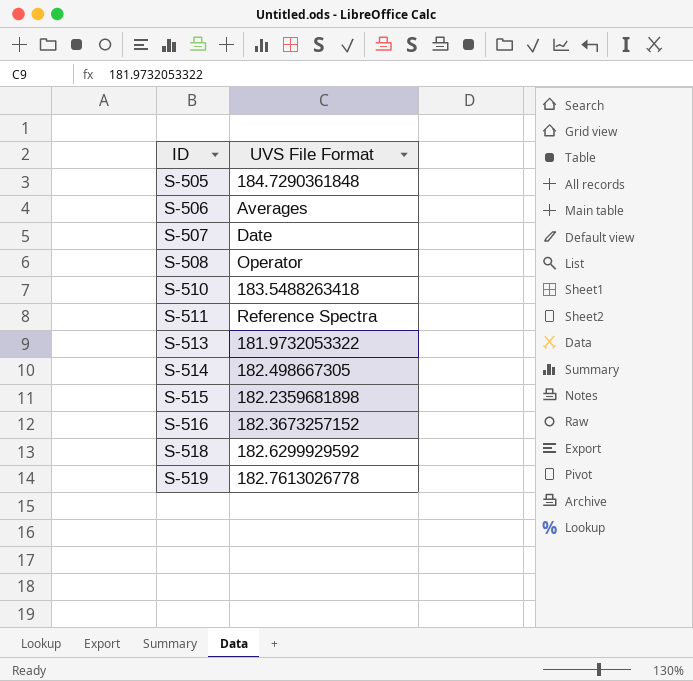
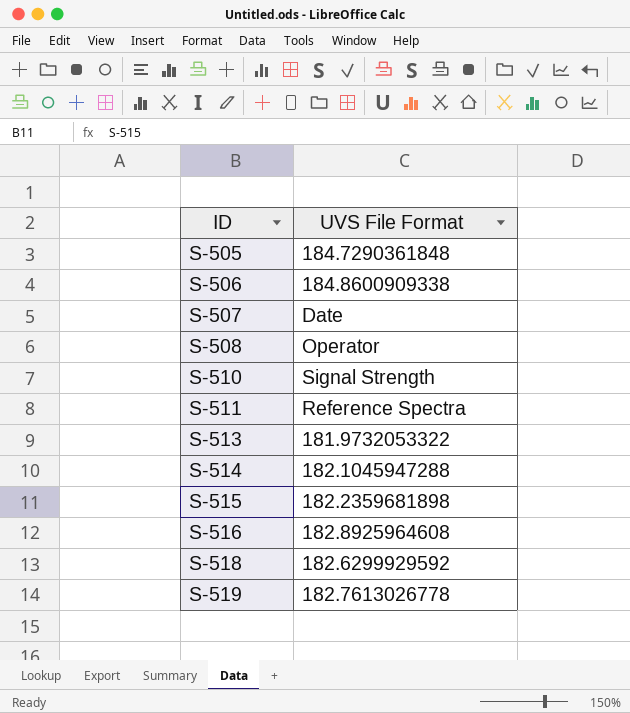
S-506 | UVS File Format: Averages -> 184.8600909338
S-510 | UVS File Format: 183.5488263418 -> Signal Strength
S-514 | UVS File Format: 182.498667305 -> 182.1045947288
S-516 | UVS File Format: 182.3673257152 -> 182.8925964608

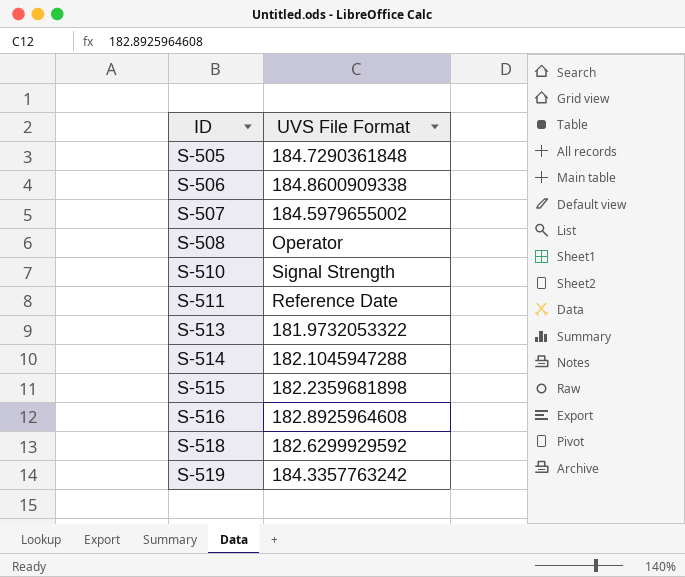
S-507 | UVS File Format: Date -> 184.5979655002
S-511 | UVS File Format: Reference Spectra -> Reference Date
S-519 | UVS File Format: 182.7613026778 -> 184.3357763242

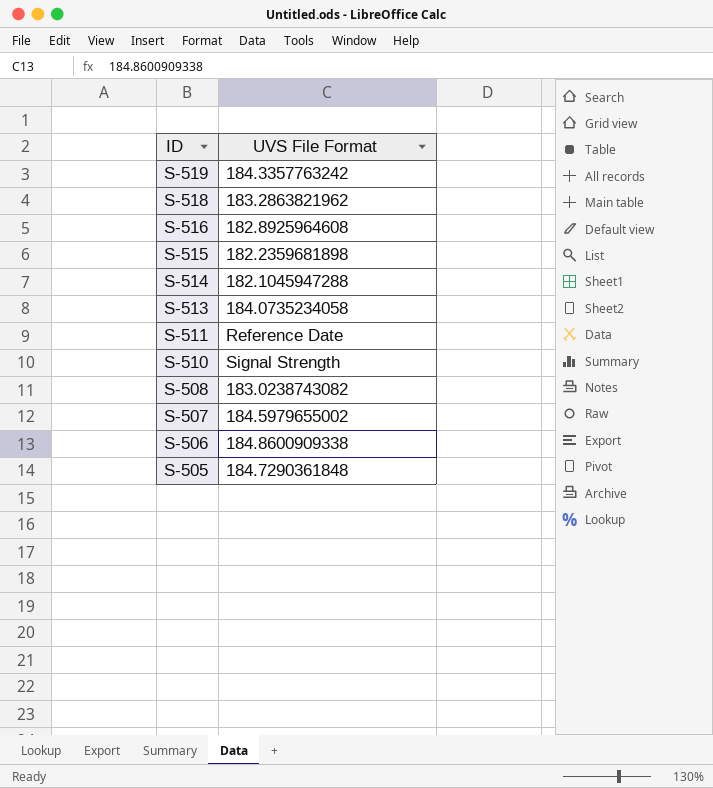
row order: ID ascending -> ID descending
S-518 | UVS File Format: 182.6299929592 -> 183.2863821962
S-513 | UVS File Format: 181.9732053322 -> 184.0735234058
S-508 | UVS File Format: Operator -> 183.0238743082

